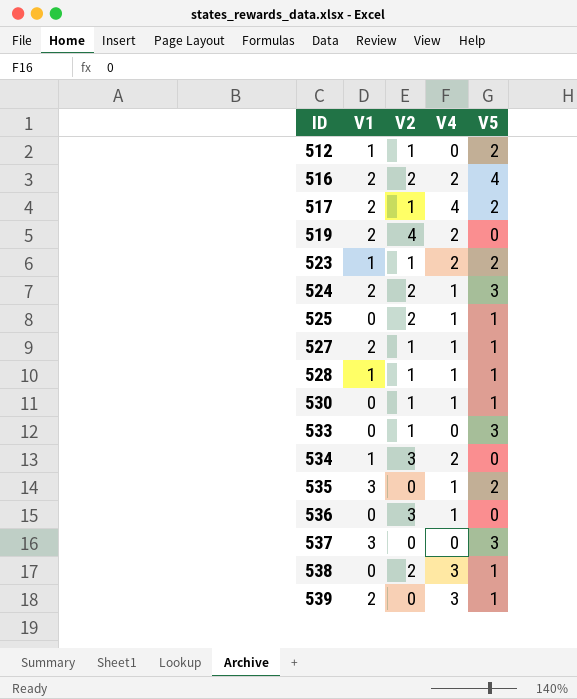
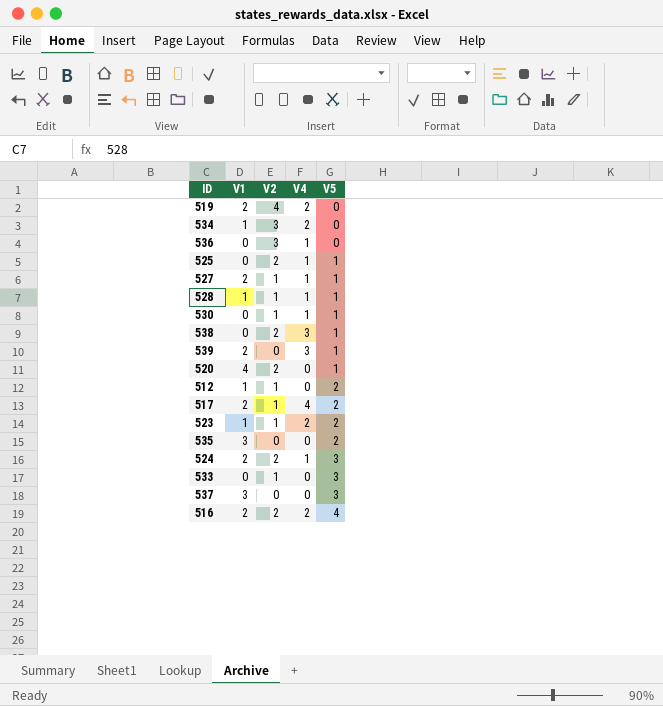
row order: ID ascending -> V5 ascending
row 520: none -> 4 | 2 | 0 | 1
535 | V4: 1 -> 0

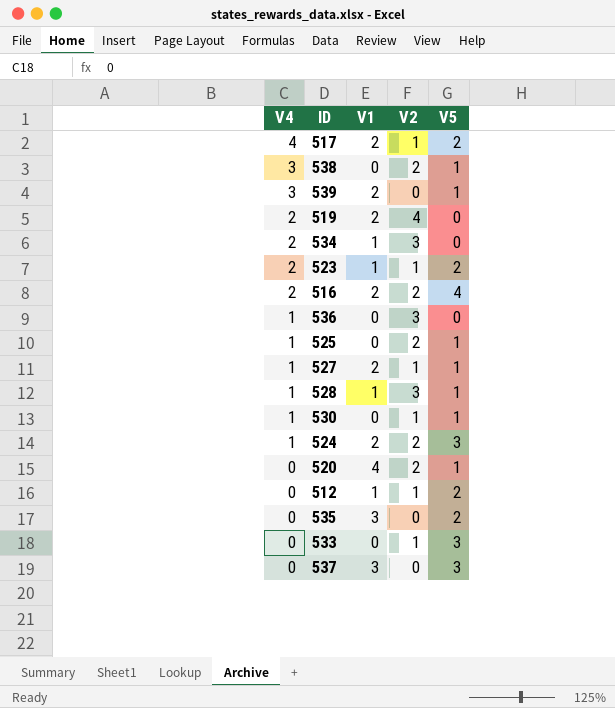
row order: V5 ascending -> V4 descending
column V4 | position: 4 -> 1
528 | V2: 1 -> 3

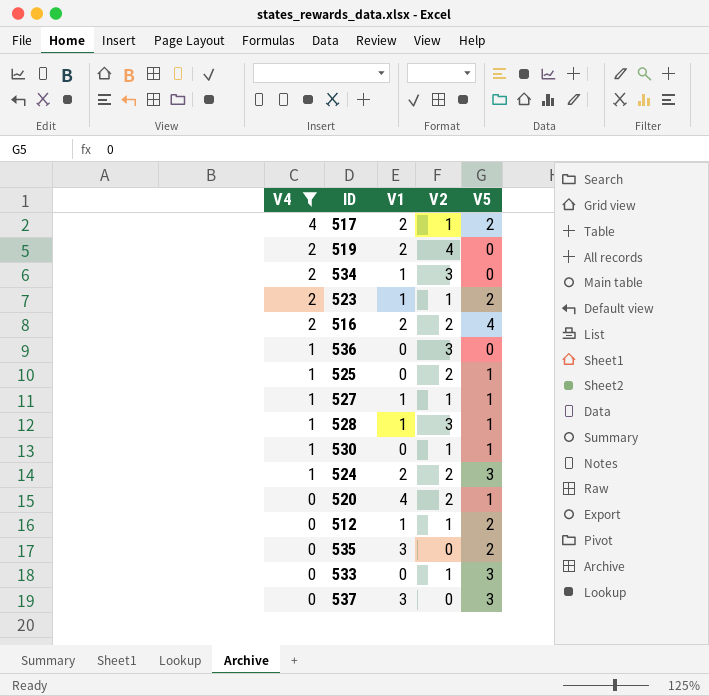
filter: none -> V4 != 3
527 | V1: 2 -> 1

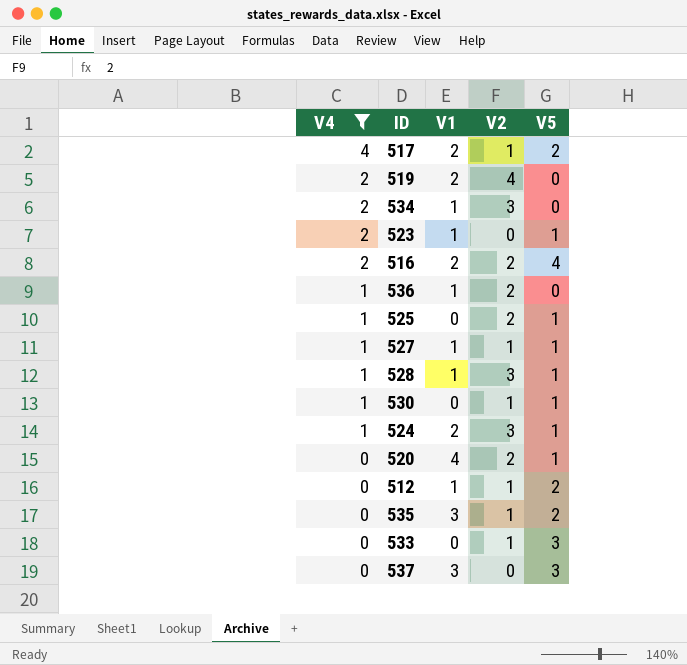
523 | V2: 1 -> 0
523 | V5: 2 -> 1
536 | V1: 0 -> 1
536 | V2: 3 -> 2
524 | V2: 2 -> 3
524 | V5: 3 -> 1
535 | V2: 0 -> 1

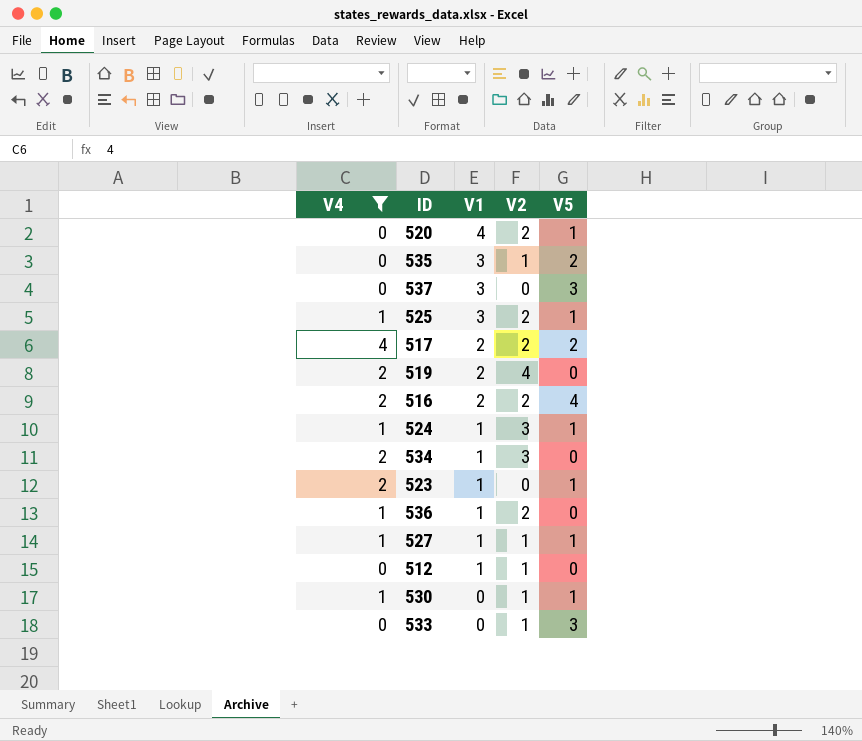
row order: V4 descending -> V1 descending
row 528: 1 | 1 | 3 | 1 -> none
525 | V1: 0 -> 3
517 | V2: 1 -> 2
524 | V1: 2 -> 1
512 | V5: 2 -> 0

